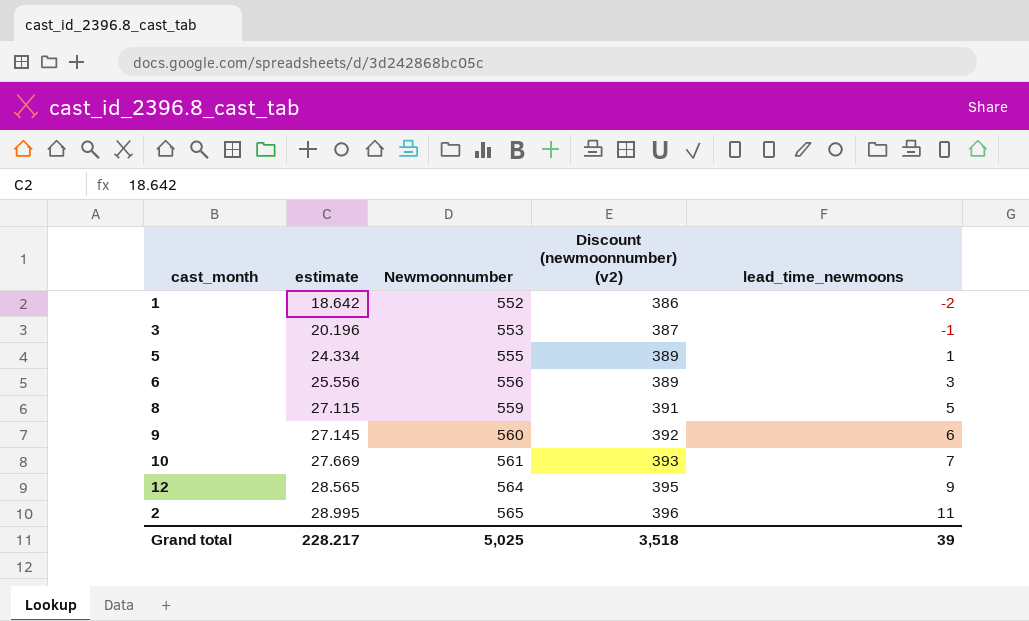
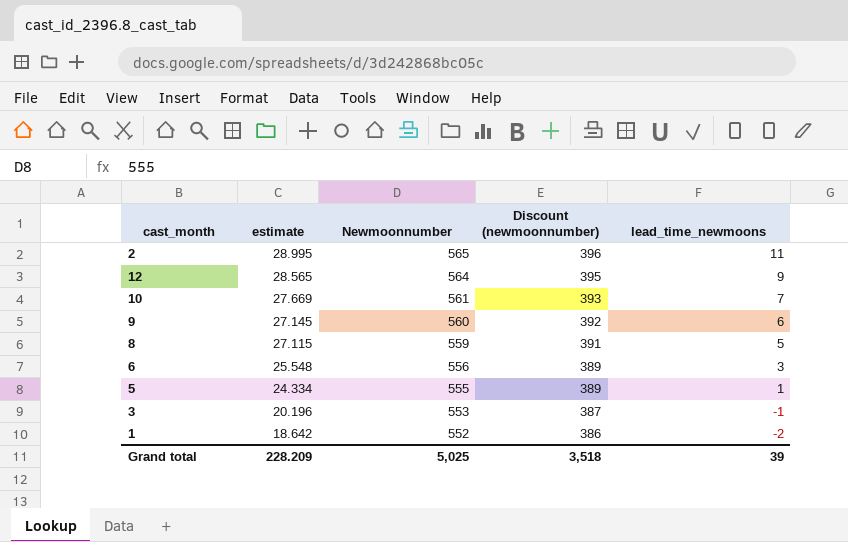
row order: estimate ascending -> estimate descending
column name: Discount (newmoonnumber) (v2) -> Discount (newmoonnumber)
6 | estimate: 25.556 -> 25.548
Grand total | estimate: 228.217 -> 228.209

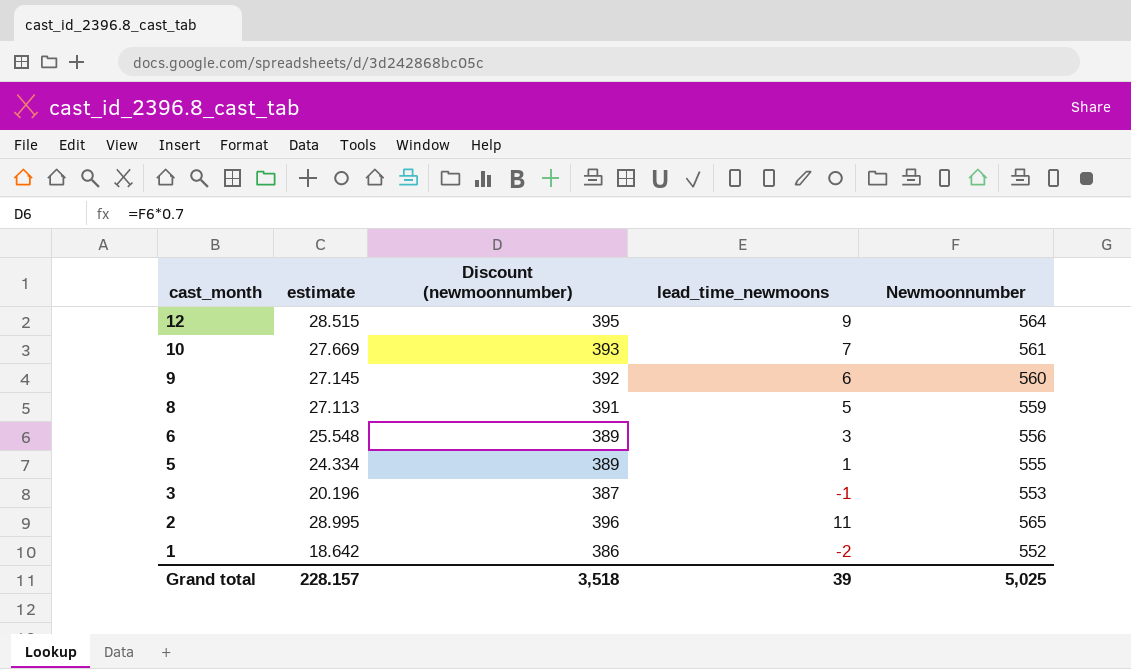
row order: estimate descending -> cast_month descending
column Newmoonnumber | position: 3 -> 5
12 | estimate: 28.565 -> 28.515
8 | estimate: 27.115 -> 27.113
Grand total | estimate: 228.209 -> 228.157

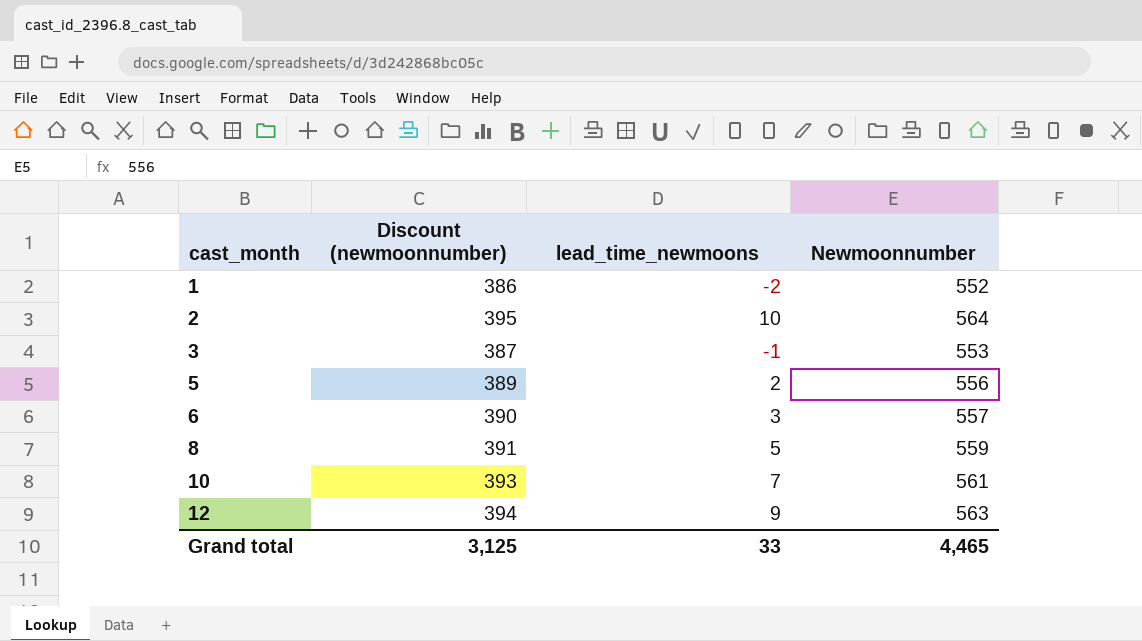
row order: cast_month descending -> cast_month ascending
column estimate | position: 2 -> none
row 9: 27.145 | 392 | 6 | 560 -> none
2 | Discount (newmoonnumber): 396 -> 395
2 | lead_time_newmoons: 11 -> 10
2 | Newmoonnumber: 565 -> 564
5 | lead_time_newmoons: 1 -> 2
5 | Newmoonnumber: 555 -> 556
6 | Discount (newmoonnumber): 389 -> 390
6 | Newmoonnumber: 556 -> 557
12 | Discount (newmoonnumber): 395 -> 394
12 | Newmoonnumber: 564 -> 563
Grand total | Discount (newmoonnumber): 3,518 -> 3,125
Grand total | lead_time_newmoons: 39 -> 33
Grand total | Newmoonnumber: 5,025 -> 4,465

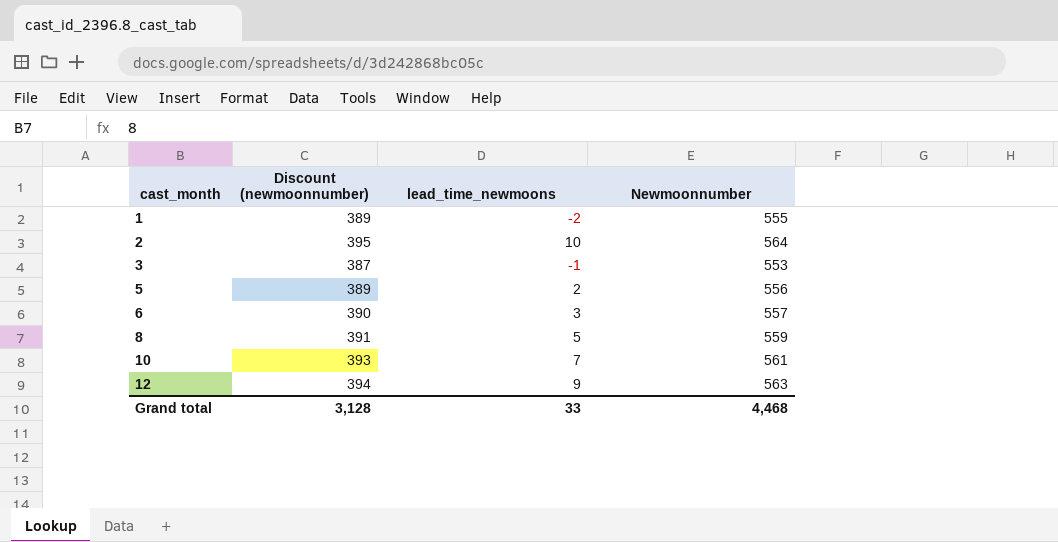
1 | Discount (newmoonnumber): 386 -> 389
1 | Newmoonnumber: 552 -> 555
Grand total | Discount (newmoonnumber): 3,125 -> 3,128
Grand total | Newmoonnumber: 4,465 -> 4,468

